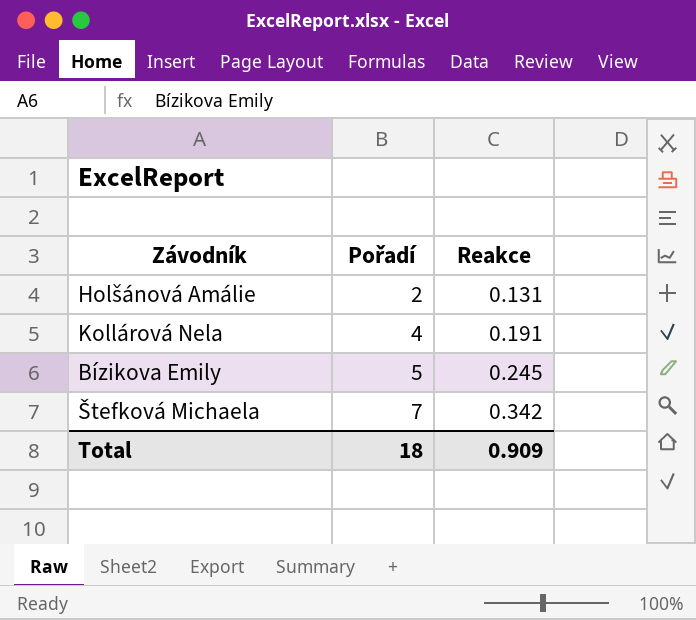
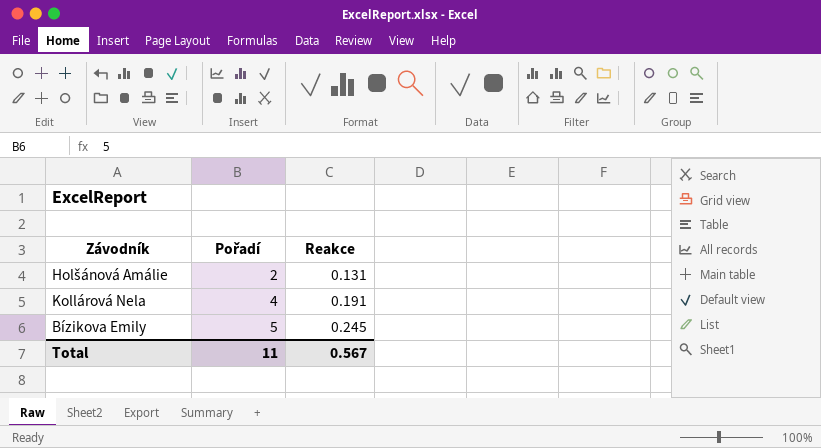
row Štefková Michaela: 7 | 0.342 -> none
Total | Pořadí: 18 -> 11
Total | Reakce: 0.909 -> 0.567

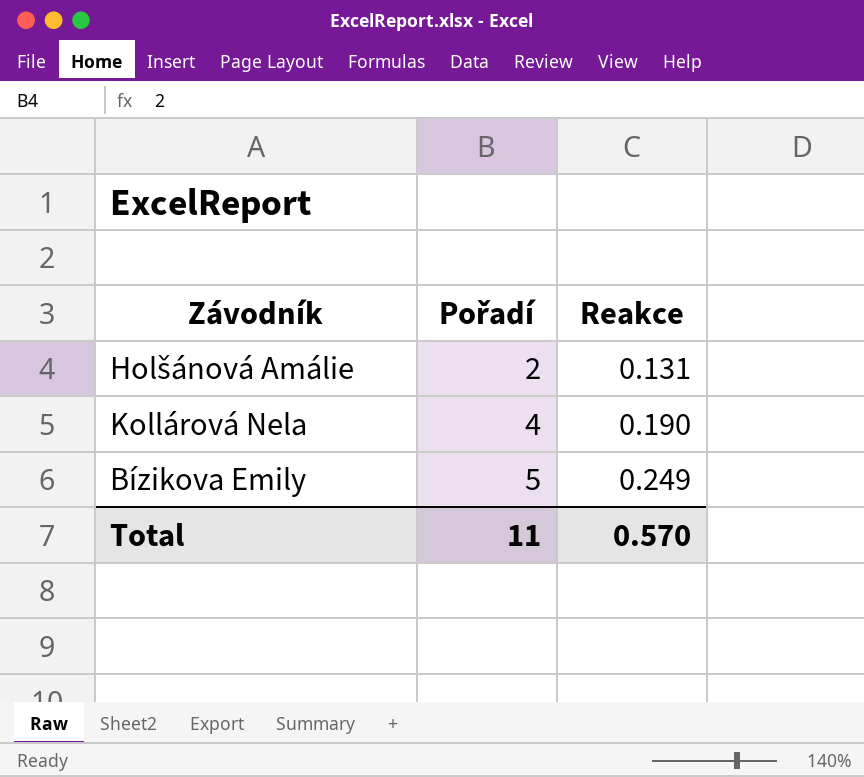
Kollárová Nela | Reakce: 0.191 -> 0.190
Bízikova Emily | Reakce: 0.245 -> 0.249
Total | Reakce: 0.567 -> 0.570

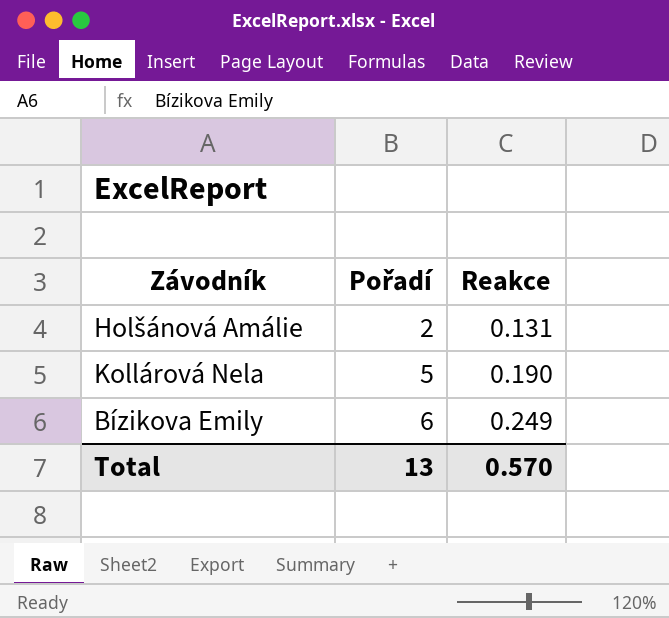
Kollárová Nela | Pořadí: 4 -> 5
Bízikova Emily | Pořadí: 5 -> 6
Total | Pořadí: 11 -> 13

